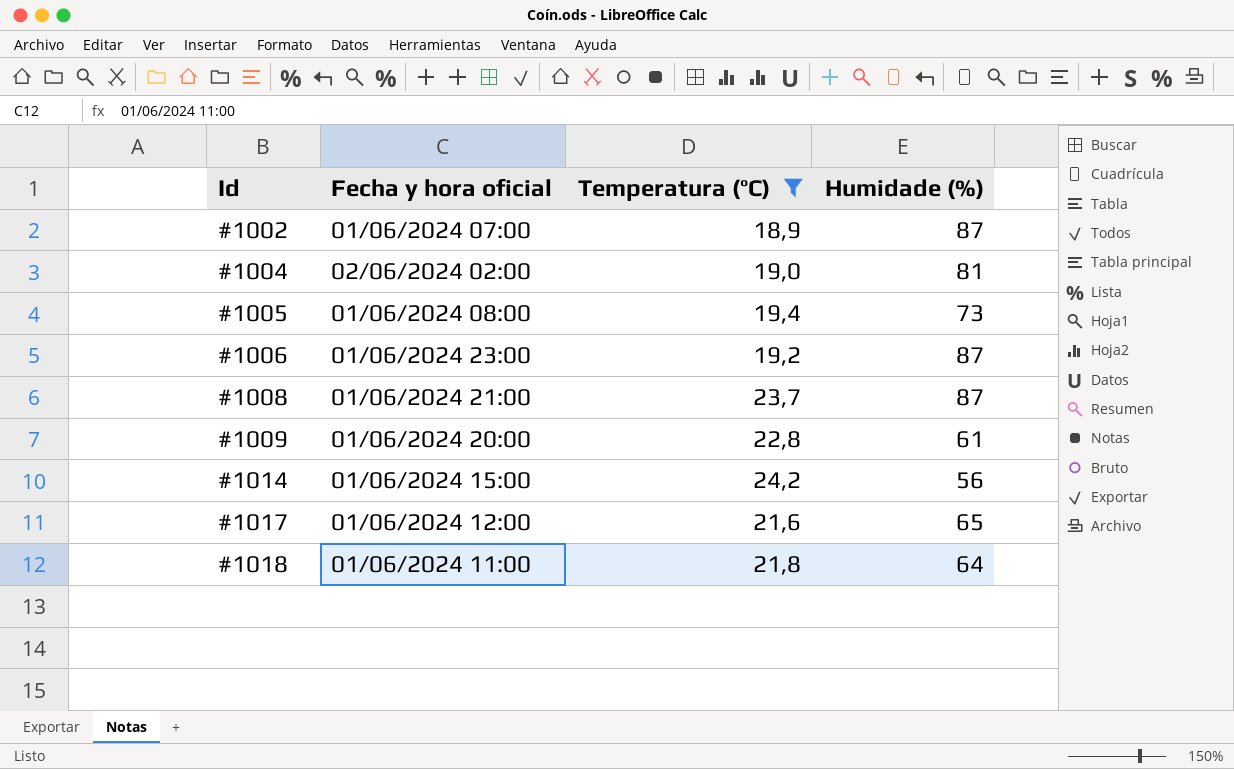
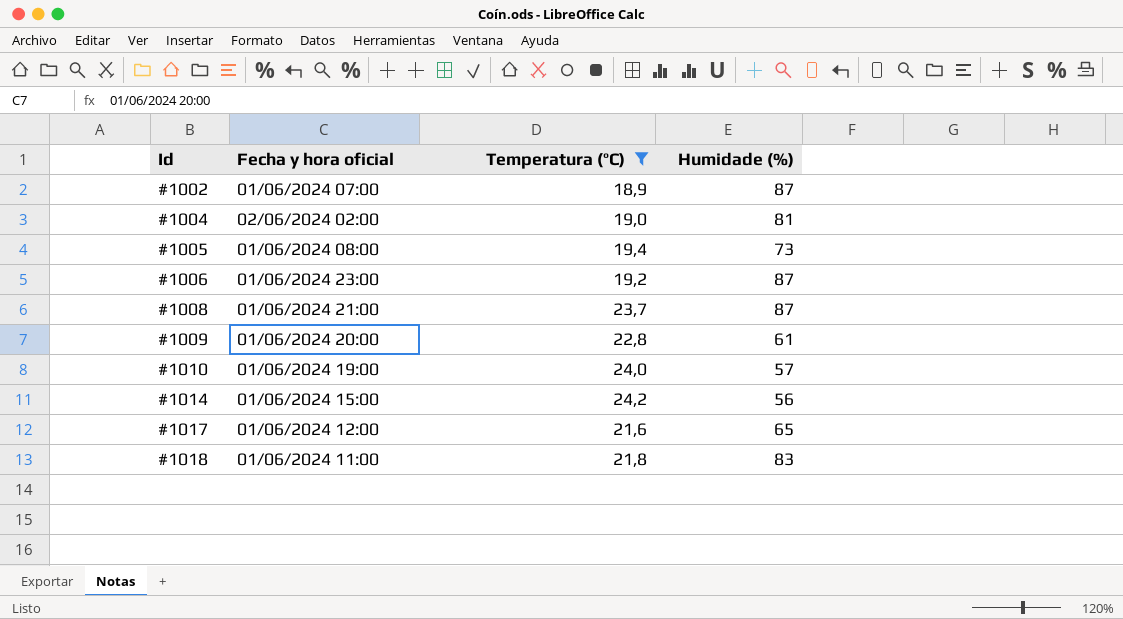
row #1010: none -> 01/06/2024 19:00 | 24,0 | 57
#1018 | Humidade (%): 64 -> 83

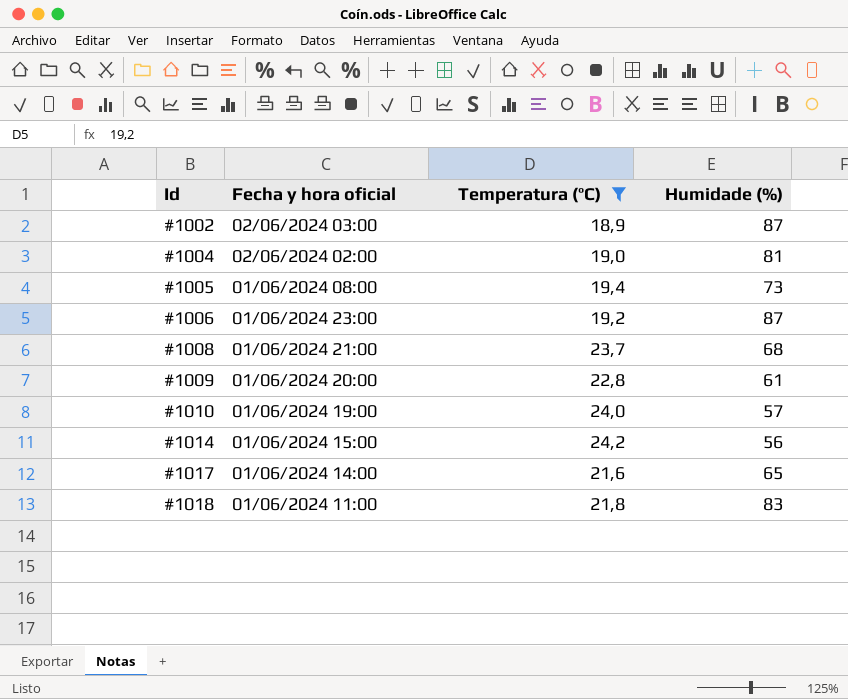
#1002 | Fecha y hora oficial: 01/06/2024 07:00 -> 02/06/2024 03:00
#1008 | Humidade (%): 87 -> 68
#1017 | Fecha y hora oficial: 01/06/2024 12:00 -> 01/06/2024 14:00

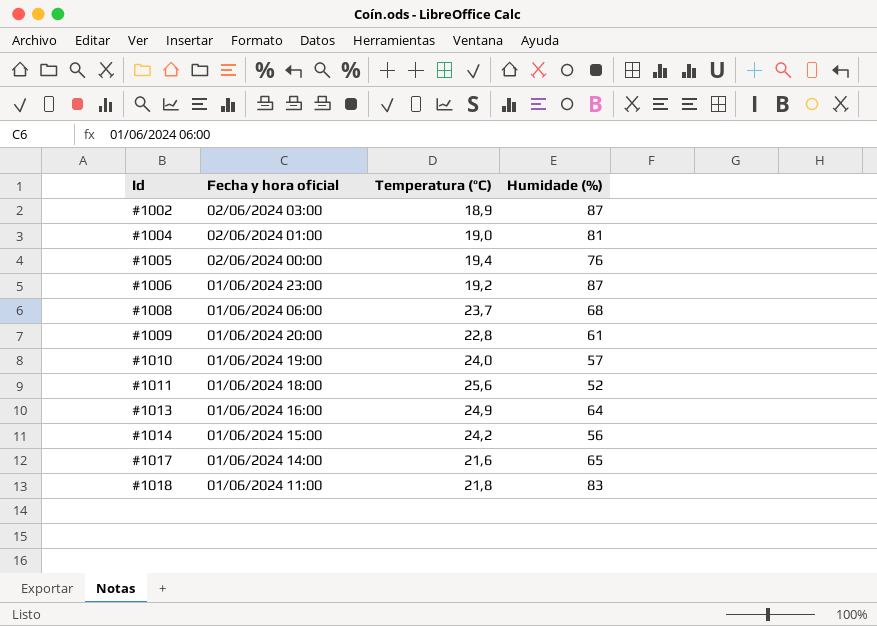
filter: Temperatura (ºC) <= 24,2 -> none
#1004 | Fecha y hora oficial: 02/06/2024 02:00 -> 02/06/2024 01:00
#1005 | Fecha y hora oficial: 01/06/2024 08:00 -> 02/06/2024 00:00
#1005 | Humidade (%): 73 -> 76
#1008 | Fecha y hora oficial: 01/06/2024 21:00 -> 01/06/2024 06:00

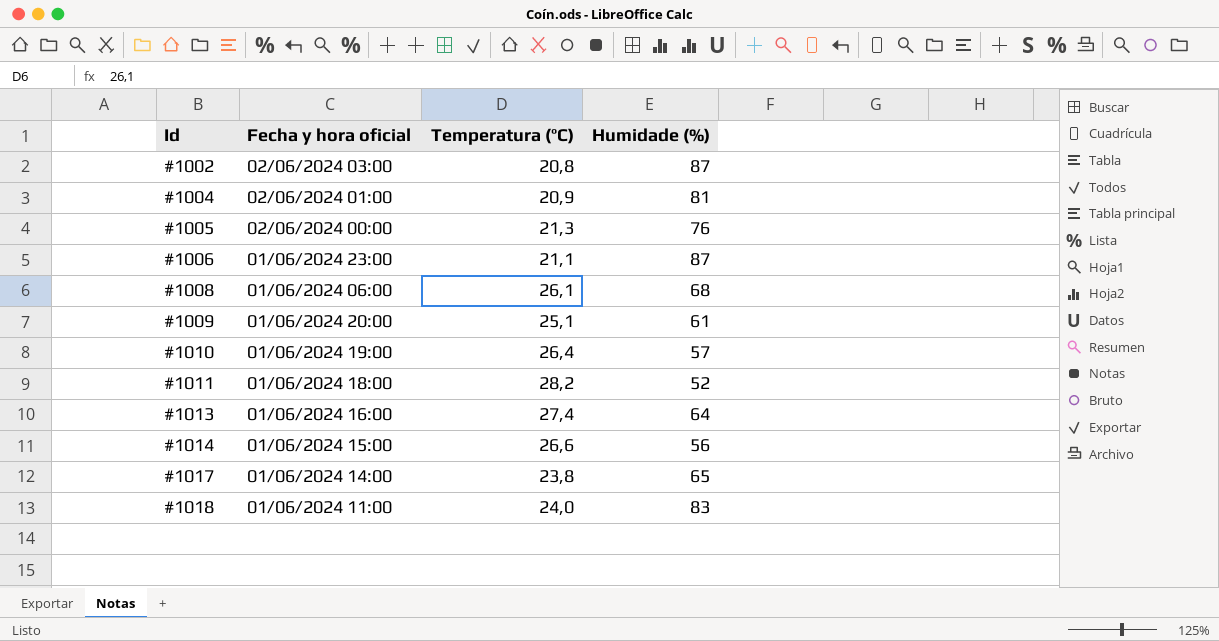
#1002 | Temperatura (ºC): 18,9 -> 20,8
#1004 | Temperatura (ºC): 19,0 -> 20,9
#1005 | Temperatura (ºC): 19,4 -> 21,3
#1006 | Temperatura (ºC): 19,2 -> 21,1
#1008 | Temperatura (ºC): 23,7 -> 26,1
#1009 | Temperatura (ºC): 22,8 -> 25,1
#1010 | Temperatura (ºC): 24,0 -> 26,4
#1011 | Temperatura (ºC): 25,6 -> 28,2
#1013 | Temperatura (ºC): 24,9 -> 27,4
#1014 | Temperatura (ºC): 24,2 -> 26,6
#1017 | Temperatura (ºC): 21,6 -> 23,8
#1018 | Temperatura (ºC): 21,8 -> 24,0

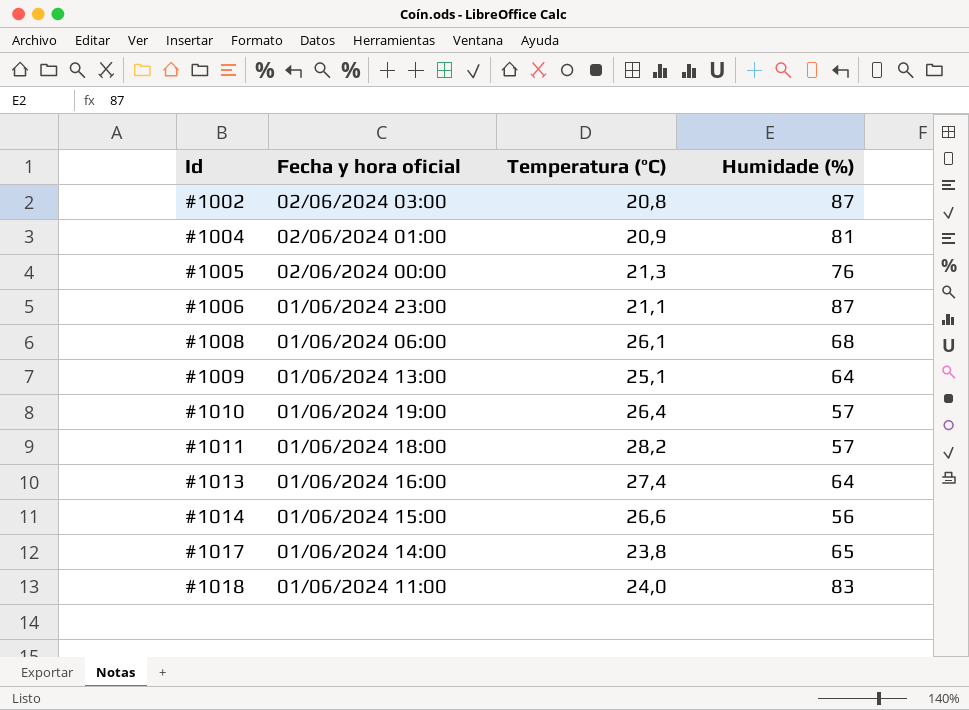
#1009 | Fecha y hora oficial: 01/06/2024 20:00 -> 01/06/2024 13:00
#1009 | Humidade (%): 61 -> 64
#1011 | Humidade (%): 52 -> 57

